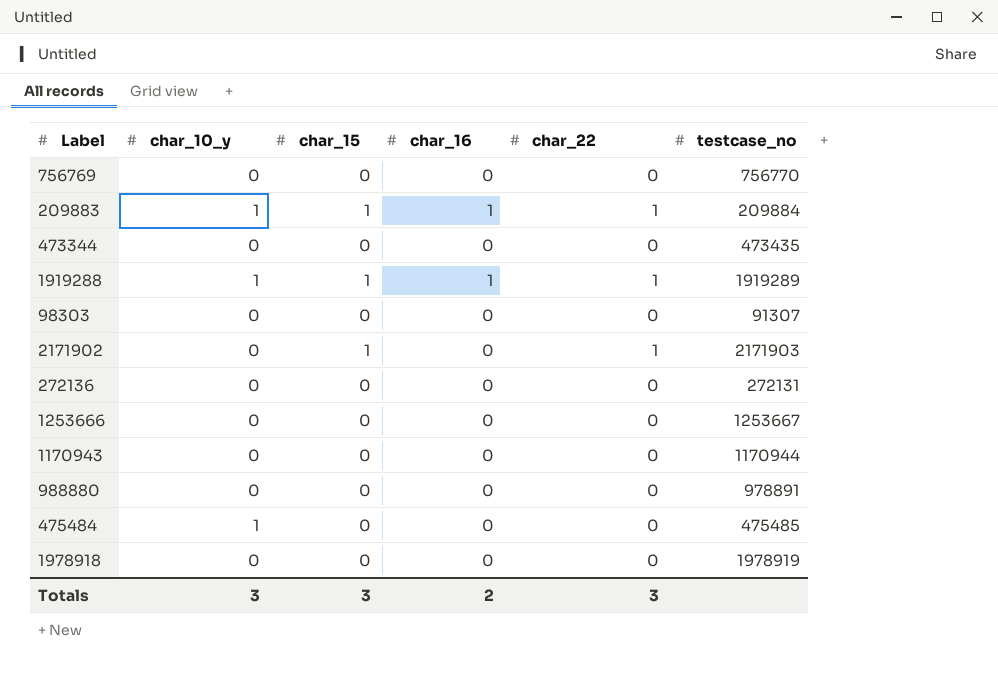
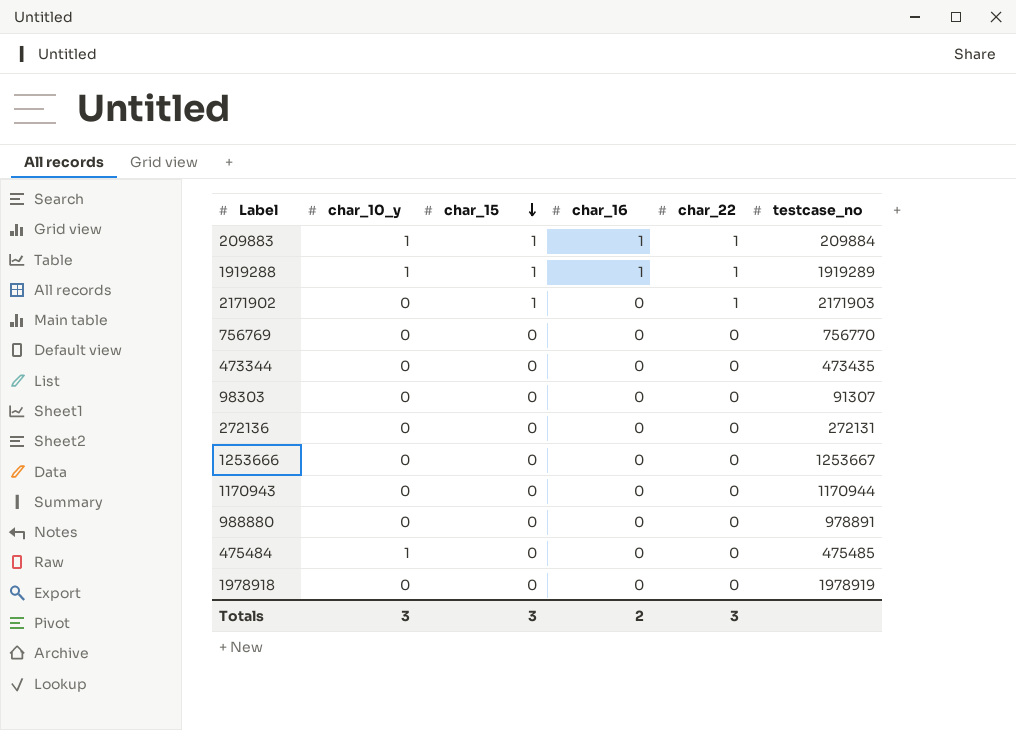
row order: none -> char_15 descending

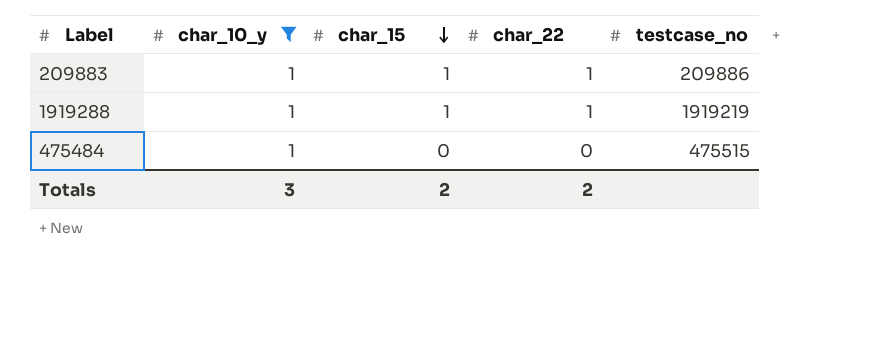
filter: none -> char_10_y = 1
column char_16 | position: 4 -> none
209883 | testcase_no: 209884 -> 209886
1919288 | testcase_no: 1919289 -> 1919219
475484 | testcase_no: 475485 -> 475515
Totals | char_15: 3 -> 2
Totals | char_22: 3 -> 2

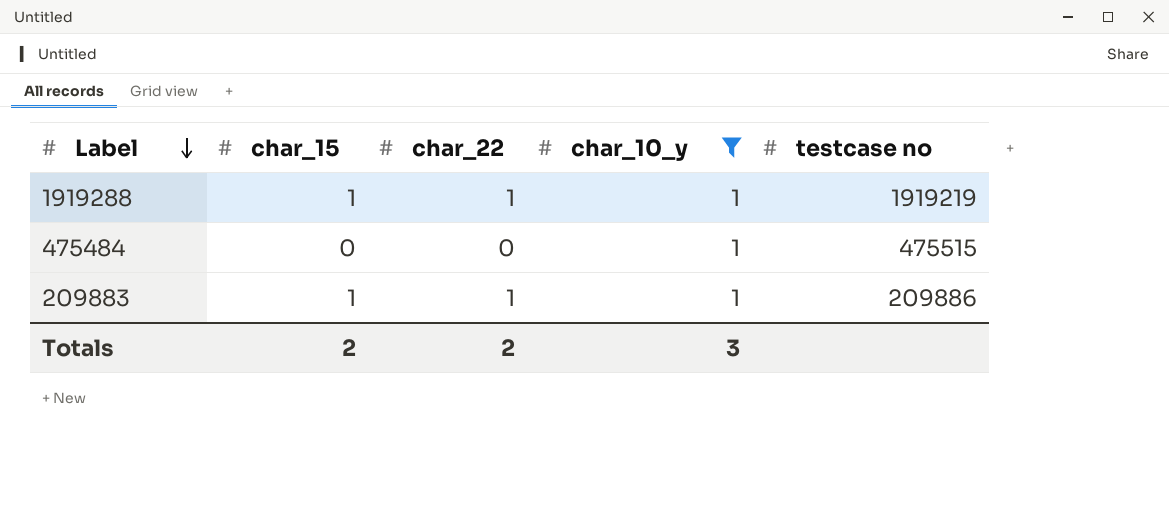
row order: char_15 descending -> Label descending
column char_10_y | position: 2 -> 4
column name: testcase_no -> testcase no

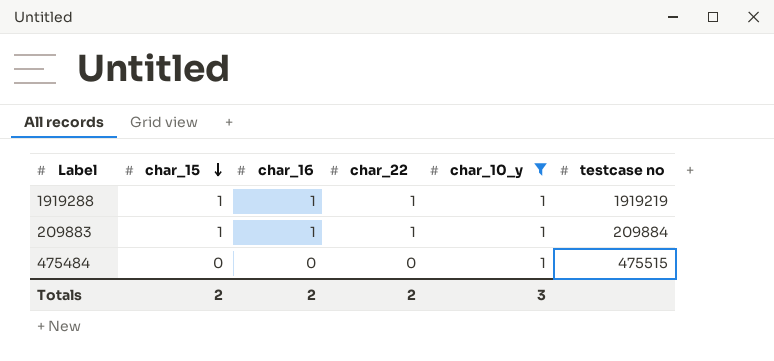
row order: Label descending -> char_15 descending
column char_16 | position: none -> 3
209883 | testcase no: 209886 -> 209884

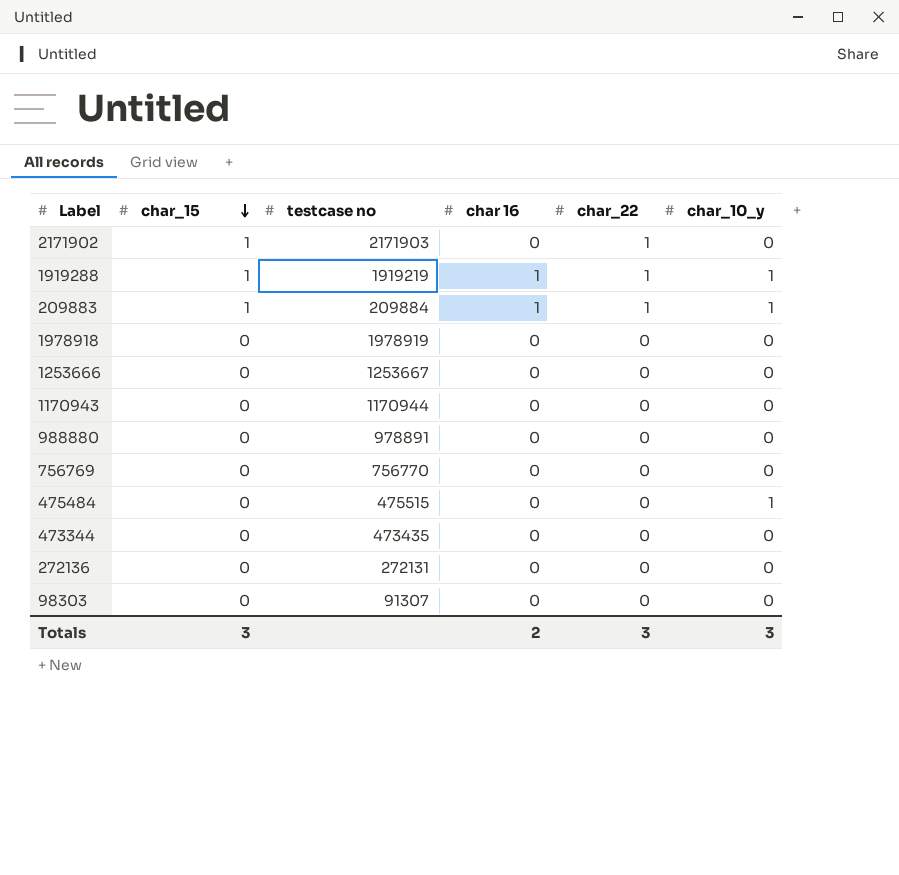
filter: char_10_y = 1 -> none
column testcase no | position: 6 -> 3
column name: char_16 -> char 16
Totals | char_15: 2 -> 3
Totals | char_22: 2 -> 3

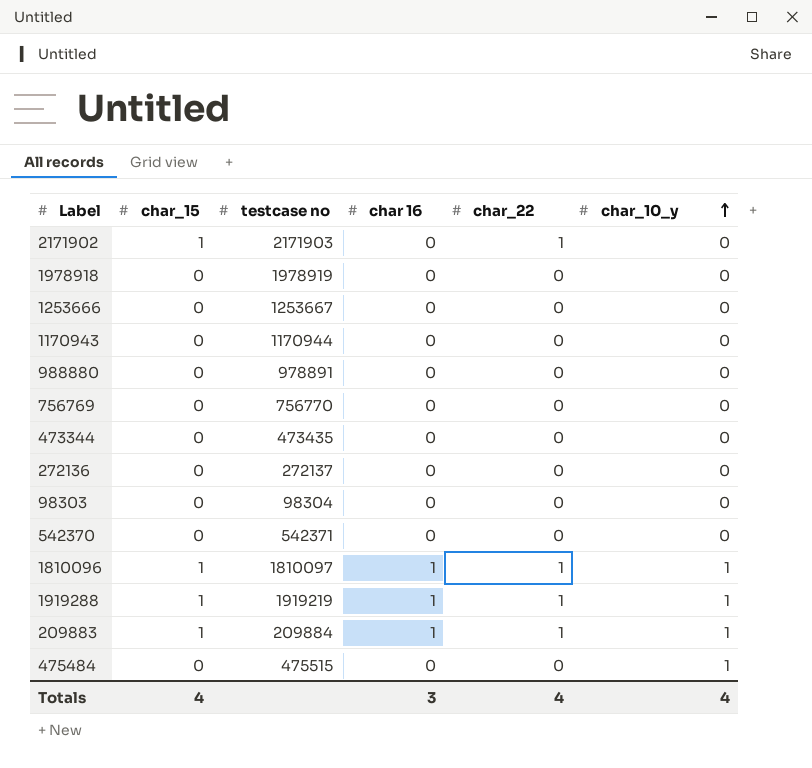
row order: char_15 descending -> char_10_y ascending
272136 | testcase no: 272131 -> 272137
98303 | testcase no: 91307 -> 98304
row 542370: none -> 0 | 542371 | 0 | 0 | 0
row 1810096: none -> 1 | 1810097 | 1 | 1 | 1
Totals | char_15: 3 -> 4
Totals | char 16: 2 -> 3
Totals | char_22: 3 -> 4
Totals | char_10_y: 3 -> 4

